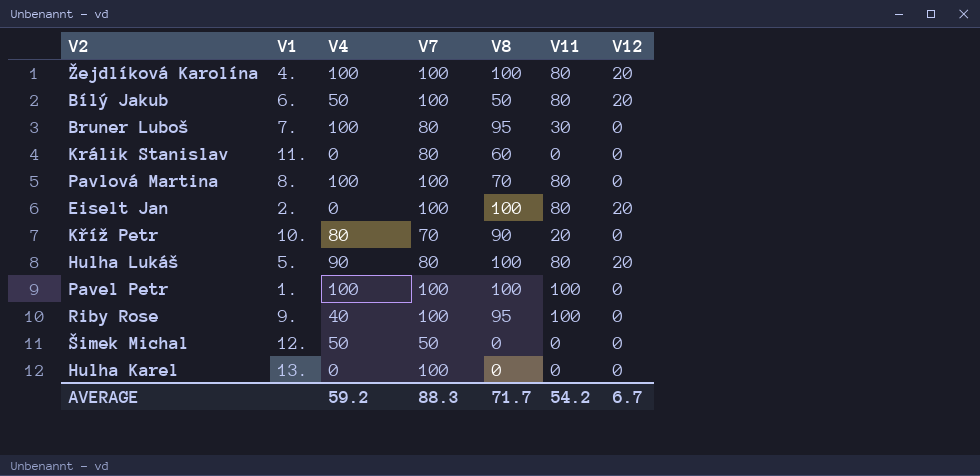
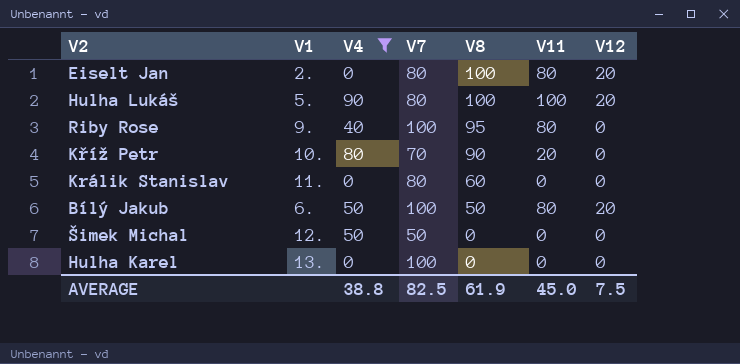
filter: none -> V4 != 100
row order: none -> V8 descending
Eiselt Jan | V7: 100 -> 80
Hulha Lukáš | V11: 80 -> 100
Riby Rose | V11: 100 -> 80
AVERAGE | V4: 59.2 -> 38.8
AVERAGE | V7: 88.3 -> 82.5
AVERAGE | V8: 71.7 -> 61.9
AVERAGE | V11: 54.2 -> 45.0
AVERAGE | V12: 6.7 -> 7.5

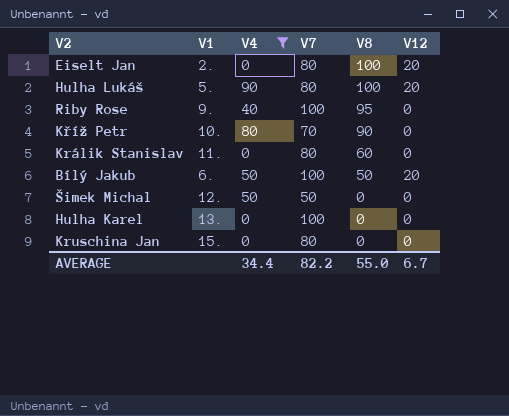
column V11 | position: 6 -> none
row Kruschina Jan: none -> 15. | 0 | 80 | 0 | 0
AVERAGE | V4: 38.8 -> 34.4
AVERAGE | V7: 82.5 -> 82.2
AVERAGE | V8: 61.9 -> 55.0
AVERAGE | V12: 7.5 -> 6.7

